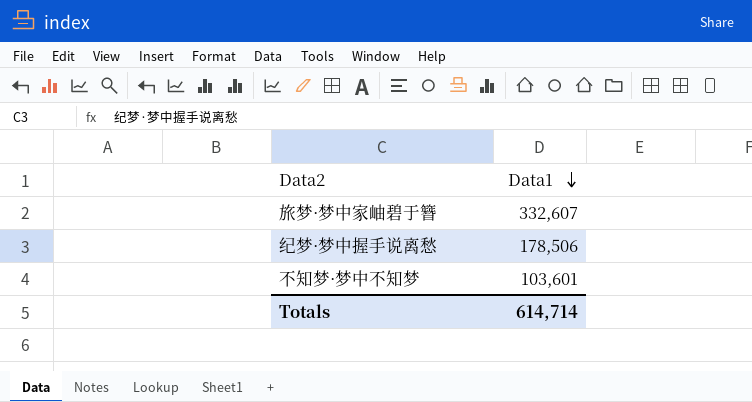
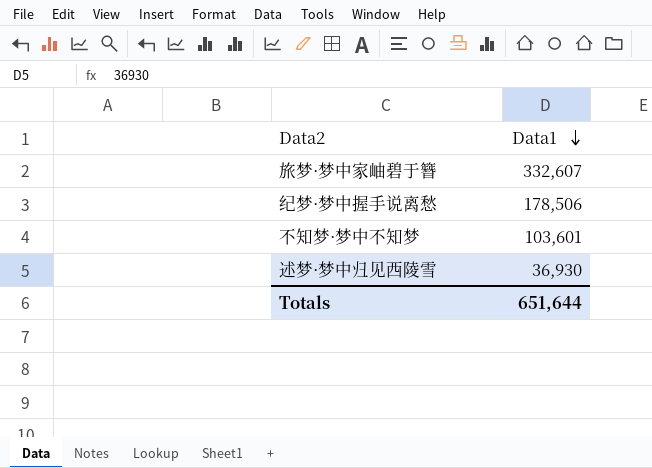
row 述梦·梦中归见西陵雪: none -> 36,930
Totals | Data1: 614,714 -> 651,644

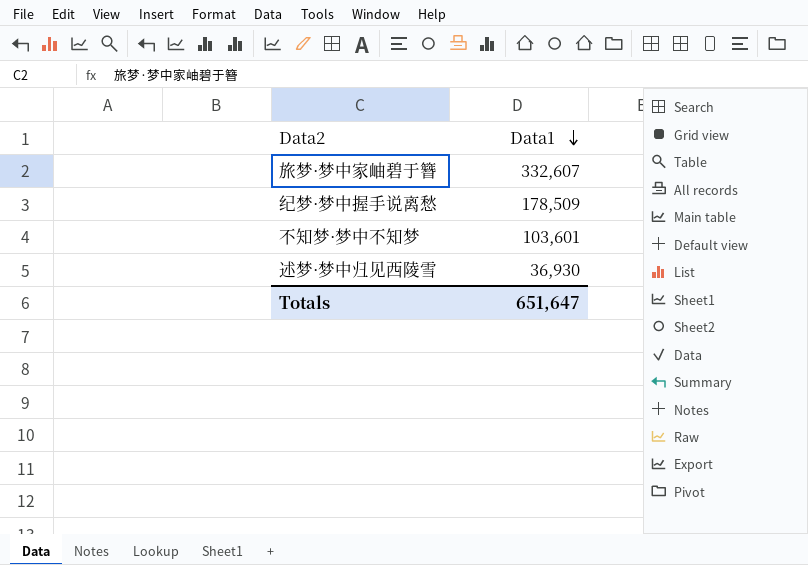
纪梦·梦中握手说离愁 | Data1: 178,506 -> 178,509
Totals | Data1: 651,644 -> 651,647

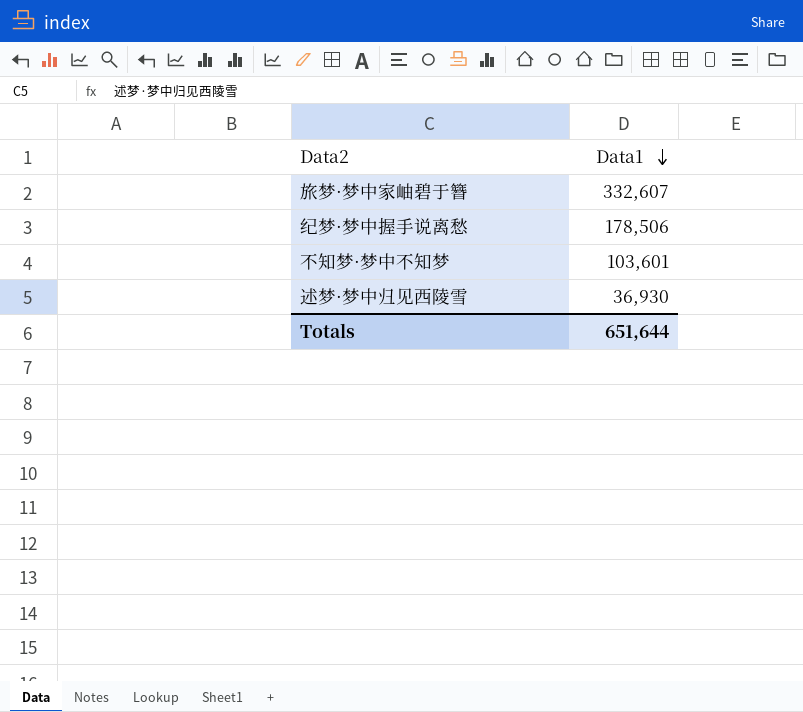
纪梦·梦中握手说离愁 | Data1: 178,509 -> 178,506
Totals | Data1: 651,647 -> 651,644

